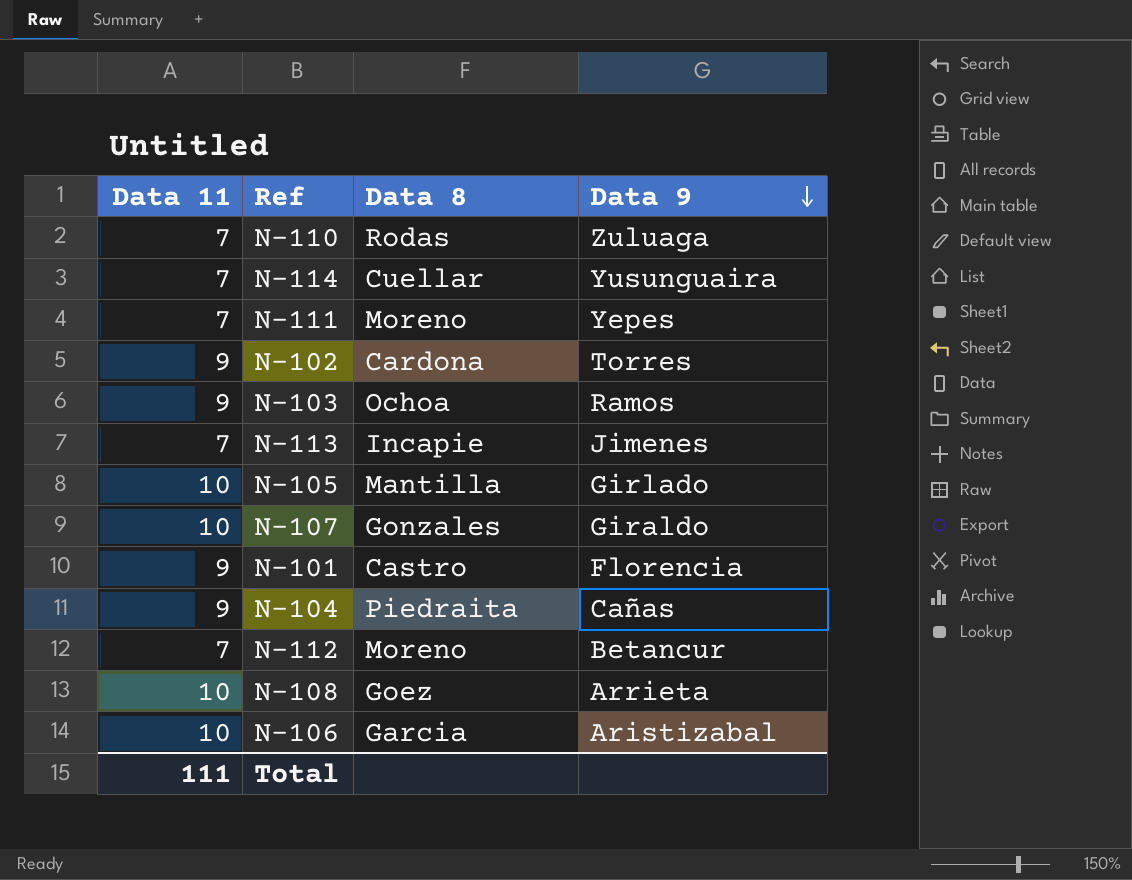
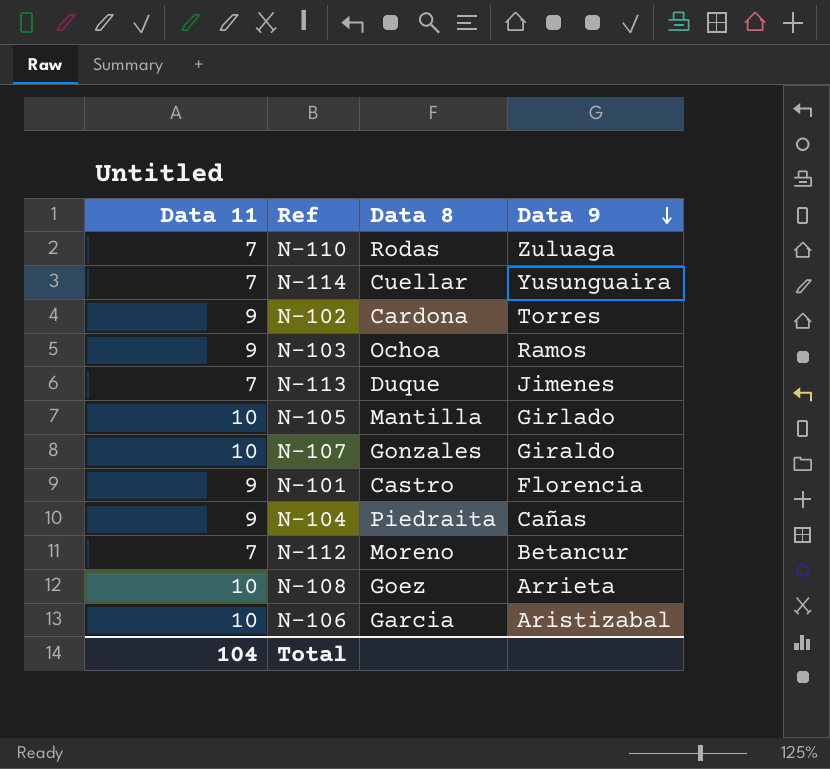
row N-111: 7 | Moreno | Yepes -> none
N-113 | Data 8: Incapie -> Duque
Total | Data 11: 111 -> 104

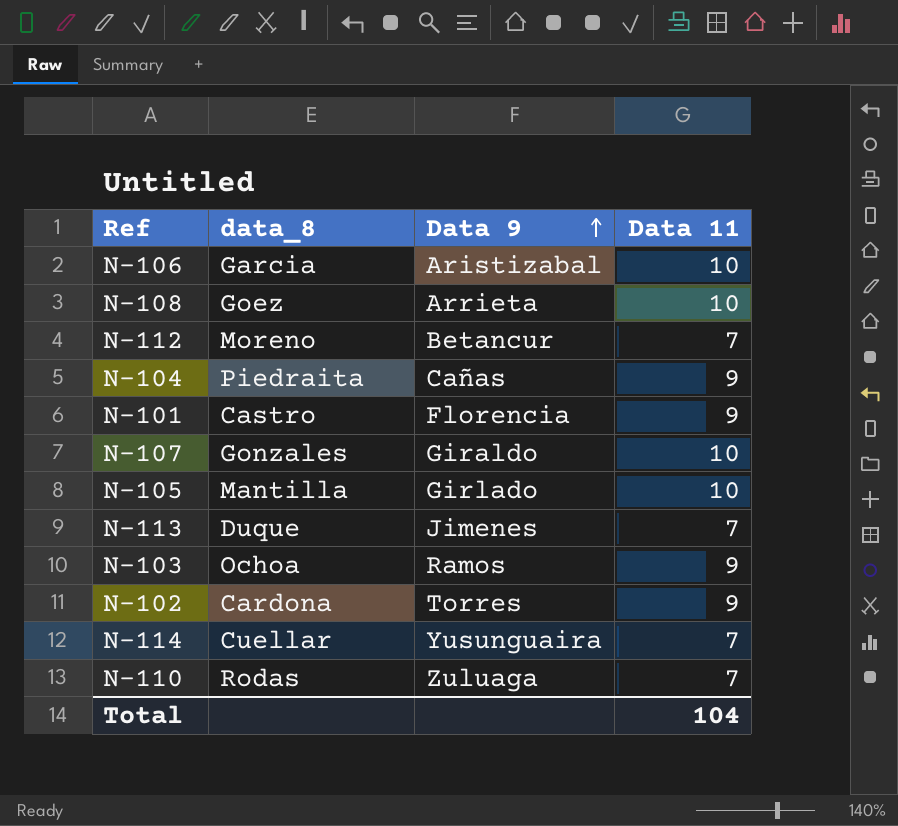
row order: Data 9 descending -> Data 9 ascending
column name: Data 8 -> data_8
column Data 11 | position: 1 -> 4

